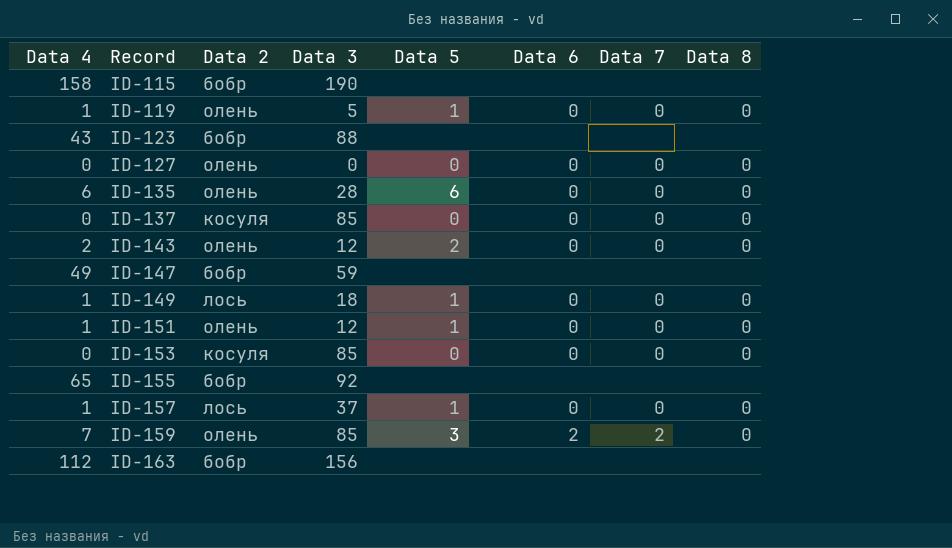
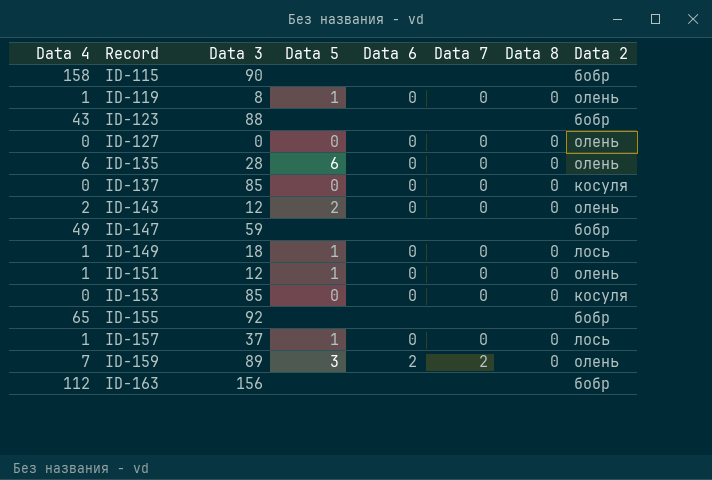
column Data 2 | position: 3 -> 8
ID-115 | Data 3: 190 -> 90
ID-119 | Data 3: 5 -> 8
ID-159 | Data 3: 85 -> 89

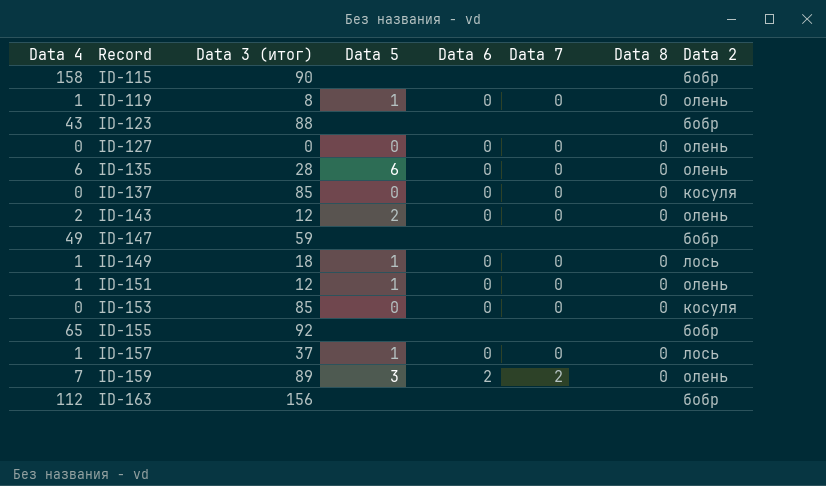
column name: Data 3 -> Data 3 (итог)

